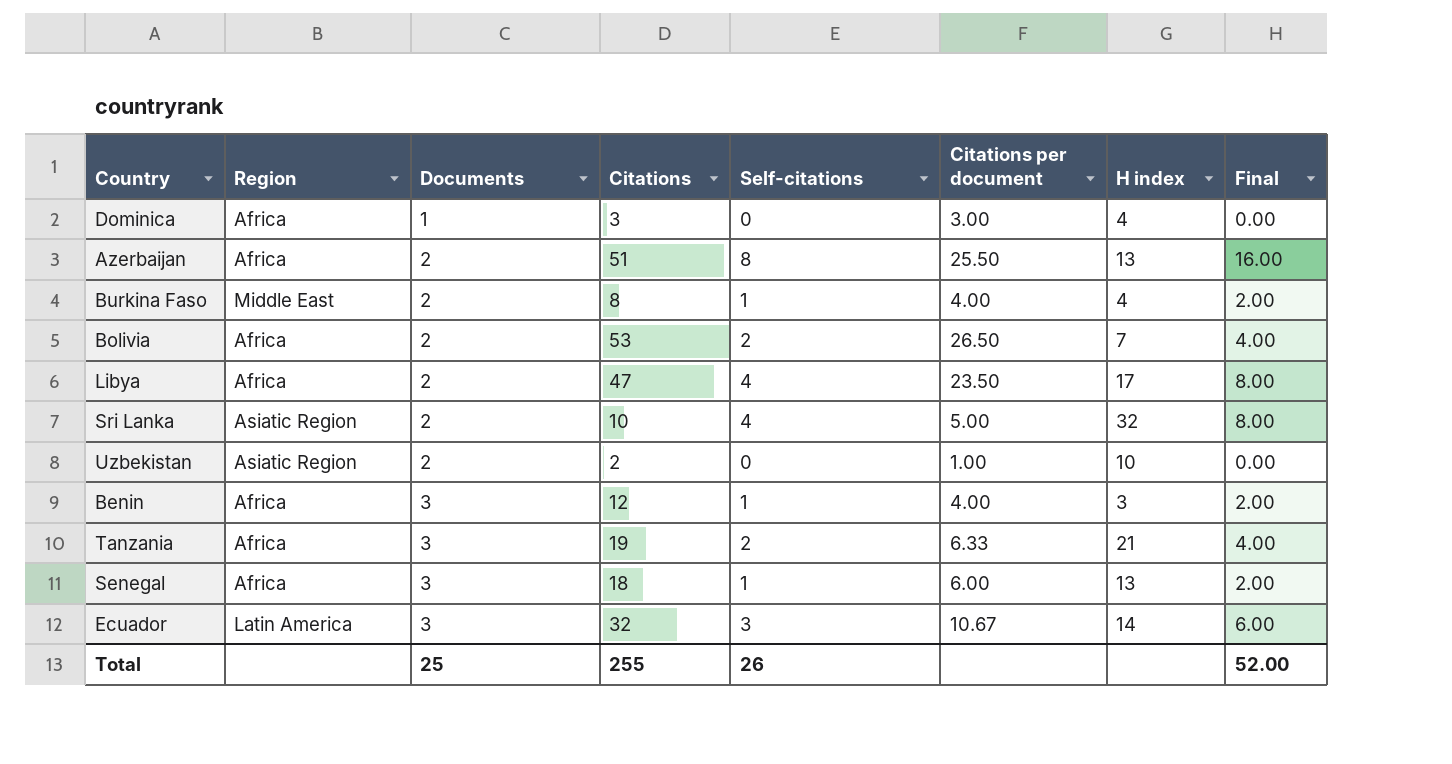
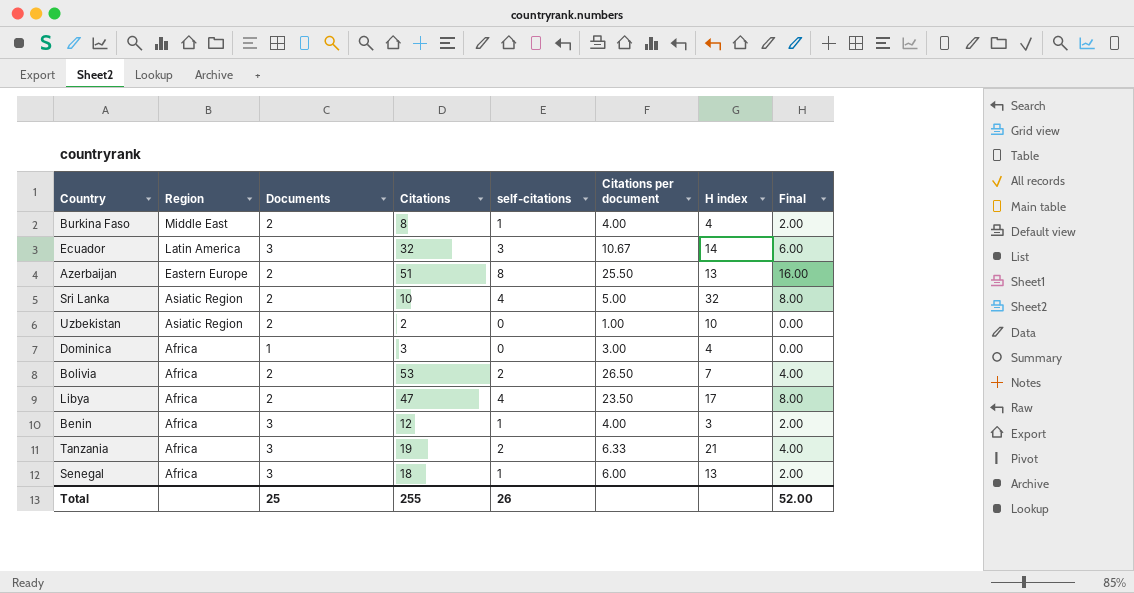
row order: Documents ascending -> Region descending
column name: Self-citations -> self-citations
Azerbaijan | Region: Africa -> Eastern Europe

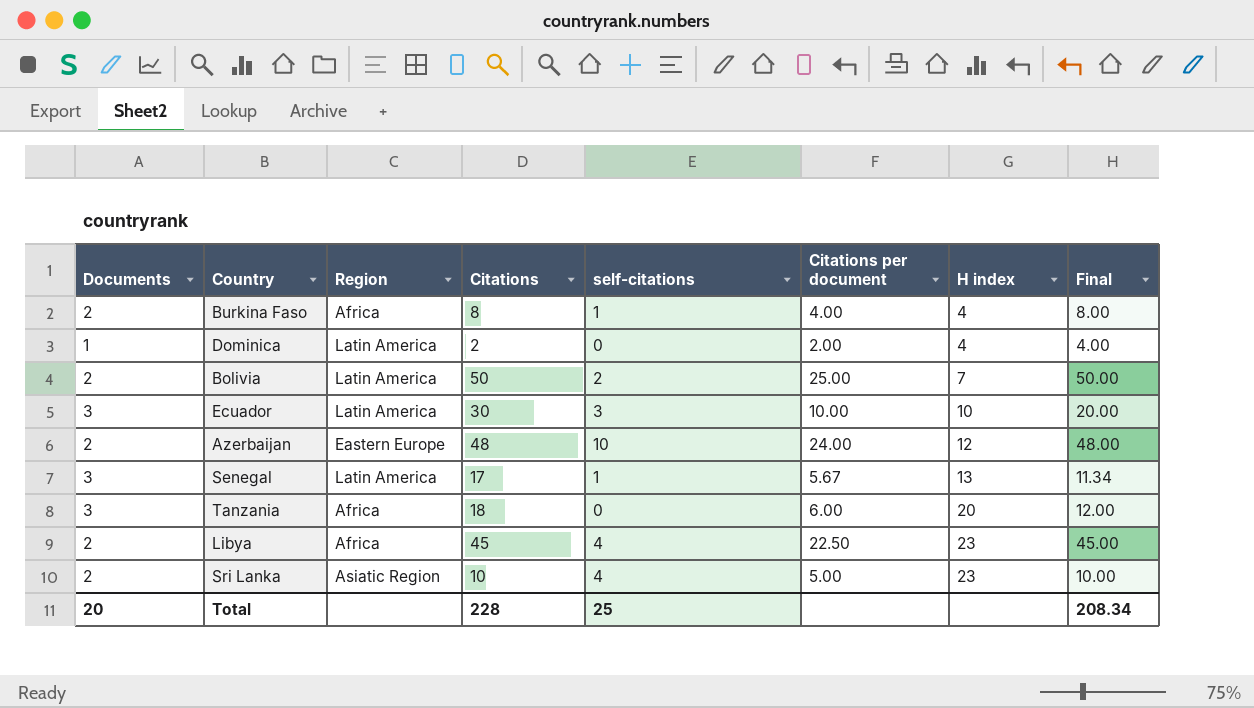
row order: Region descending -> H index ascending
column Documents | position: 3 -> 1
column Final | formula: [self-citations] * 2 -> [Citations per document] * 2
row Uzbekistan: Asiatic Region | 2 | 2 | 0 | 1.00 | 10 | 0.00 -> none
row Benin: Africa | 3 | 12 | 1 | 4.00 | 3 | 2.00 -> none
Burkina Faso | Region: Middle East -> Africa
Dominica | Region: Africa -> Latin America
Dominica | Citations: 3 -> 2
Dominica | Citations per document: 3.00 -> 2.00
Bolivia | Region: Africa -> Latin America
Bolivia | Citations: 53 -> 50
Bolivia | Citations per document: 26.50 -> 25.00
Ecuador | Citations: 32 -> 30
Ecuador | Citations per document: 10.67 -> 10.00
Ecuador | H index: 14 -> 10
Azerbaijan | Citations: 51 -> 48
Azerbaijan | self-citations: 8 -> 10
Azerbaijan | Citations per document: 25.50 -> 24.00
Azerbaijan | H index: 13 -> 12
Senegal | Region: Africa -> Latin America
Senegal | Citations: 18 -> 17
Senegal | Citations per document: 6.00 -> 5.67
Tanzania | Citations: 19 -> 18
Tanzania | self-citations: 2 -> 0
Tanzania | Citations per document: 6.33 -> 6.00
Tanzania | H index: 21 -> 20
Libya | Citations: 47 -> 45
Libya | Citations per document: 23.50 -> 22.50
Libya | H index: 17 -> 23
Sri Lanka | H index: 32 -> 23
Total | Documents: 25 -> 20
Total | Citations: 255 -> 228
Total | self-citations: 26 -> 25
Total | Final: 52.00 -> 208.34

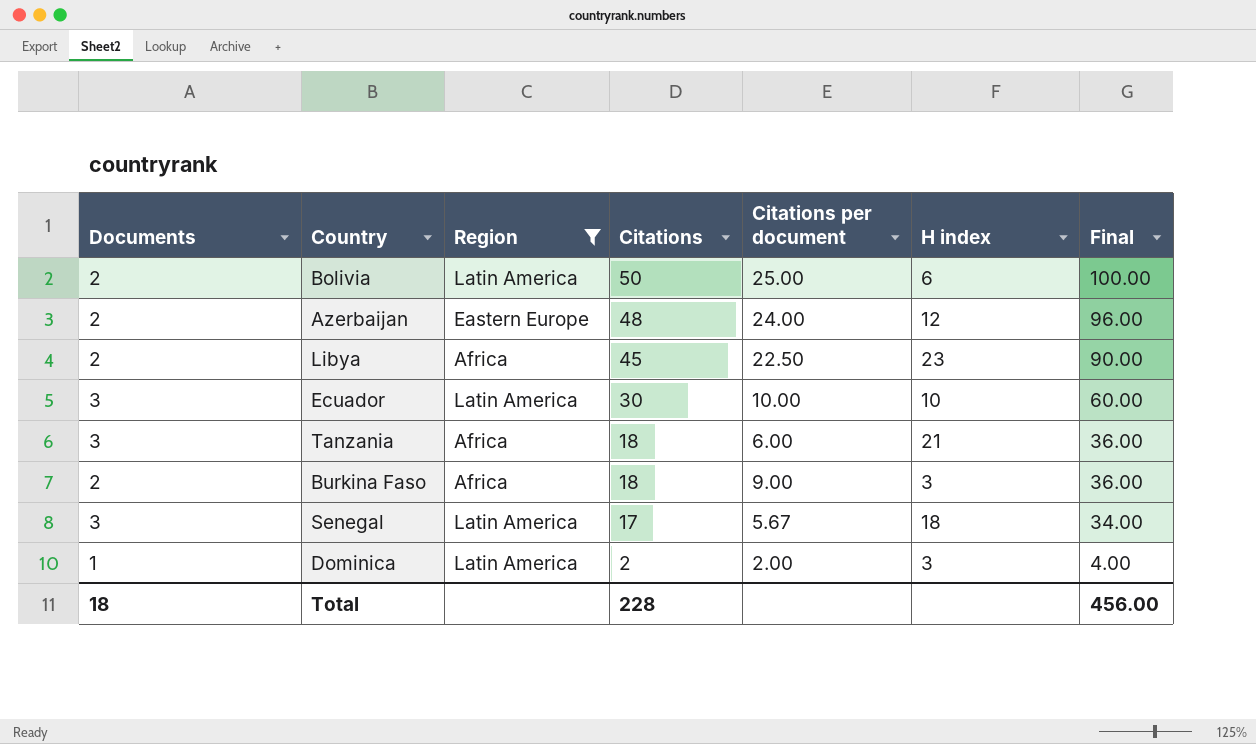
filter: none -> Region != Asiatic Region
row order: H index ascending -> Citations descending
column self-citations | position: 5 -> none
column Final | formula: [Citations per document] * 2 -> [Citations] * 2
Bolivia | H index: 7 -> 6
Tanzania | H index: 20 -> 21
Burkina Faso | Citations: 8 -> 18
Burkina Faso | Citations per document: 4.00 -> 9.00
Burkina Faso | H index: 4 -> 3
Senegal | H index: 13 -> 18
Dominica | H index: 4 -> 3
Total | Documents: 20 -> 18
Total | Final: 208.34 -> 456.00

